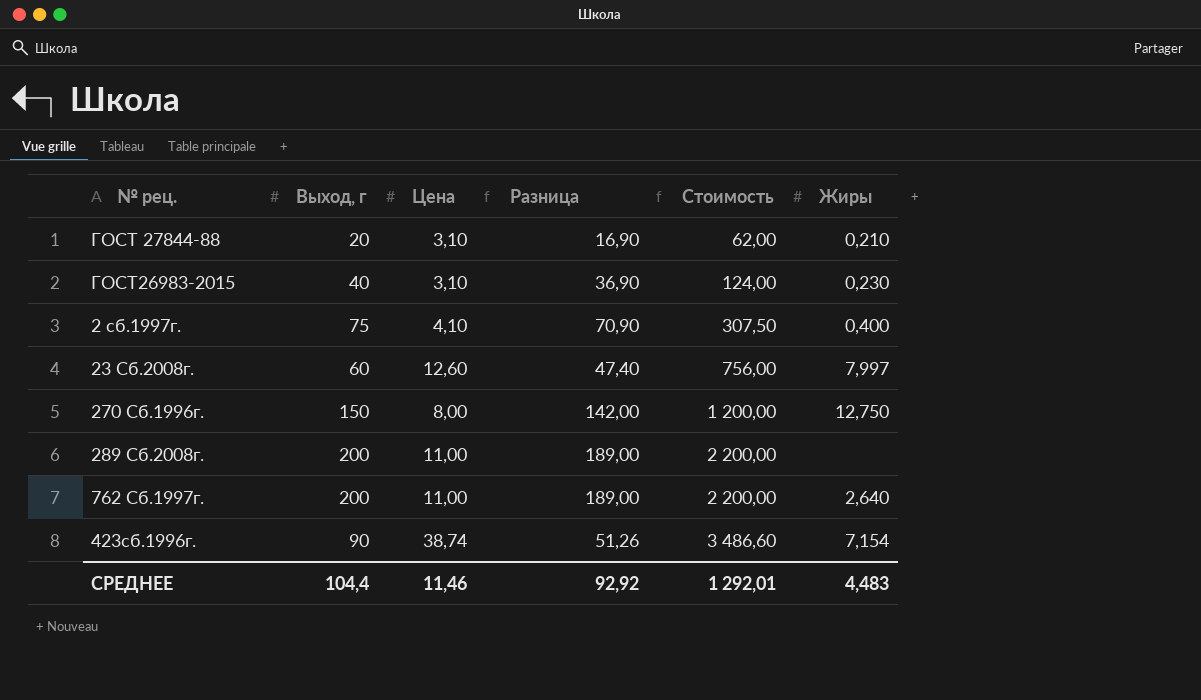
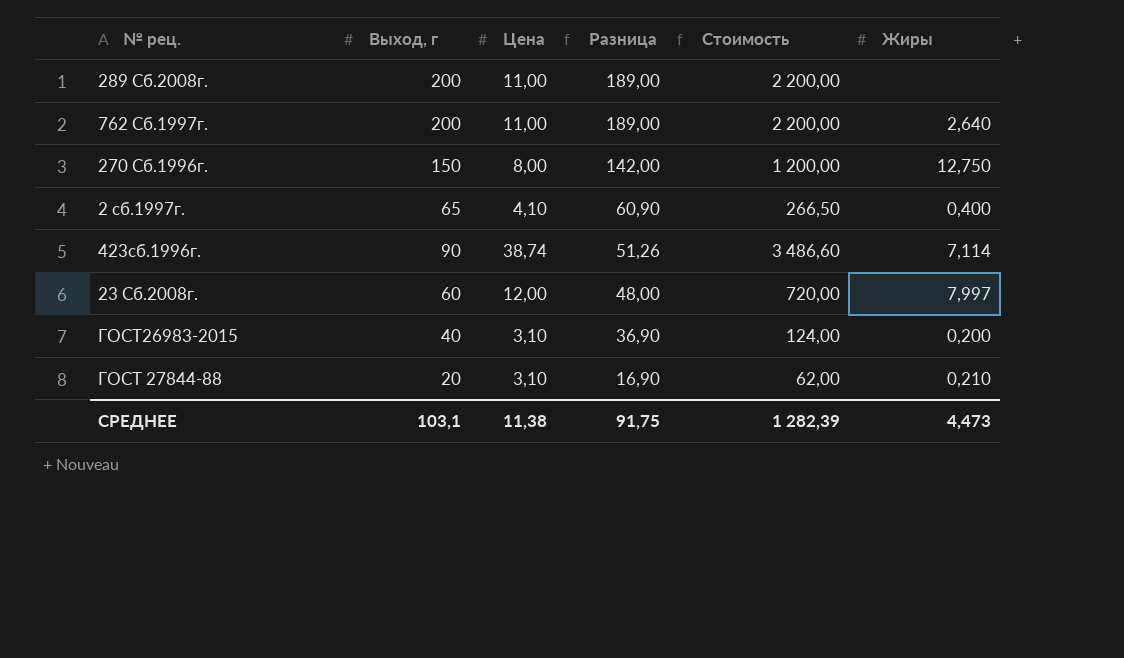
row order: Стоимость ascending -> Разница descending
2 сб.1997г. | Выход, г: 75 -> 65
2 сб.1997г. | Разница: 70,90 -> 60,90
2 сб.1997г. | Стоимость: 307,50 -> 266,50
423сб.1996г. | Жиры: 7,154 -> 7,114
23 Сб.2008г. | Цена: 12,60 -> 12,00
23 Сб.2008г. | Разница: 47,40 -> 48,00
23 Сб.2008г. | Стоимость: 756,00 -> 720,00
ГОСТ26983-2015 | Жиры: 0,230 -> 0,200
СРЕДНЕЕ | Выход, г: 104,4 -> 103,1
СРЕДНЕЕ | Цена: 11,46 -> 11,38
СРЕДНЕЕ | Разница: 92,92 -> 91,75
СРЕДНЕЕ | Стоимость: 1 292,01 -> 1 282,39
СРЕДНЕЕ | Жиры: 4,483 -> 4,473

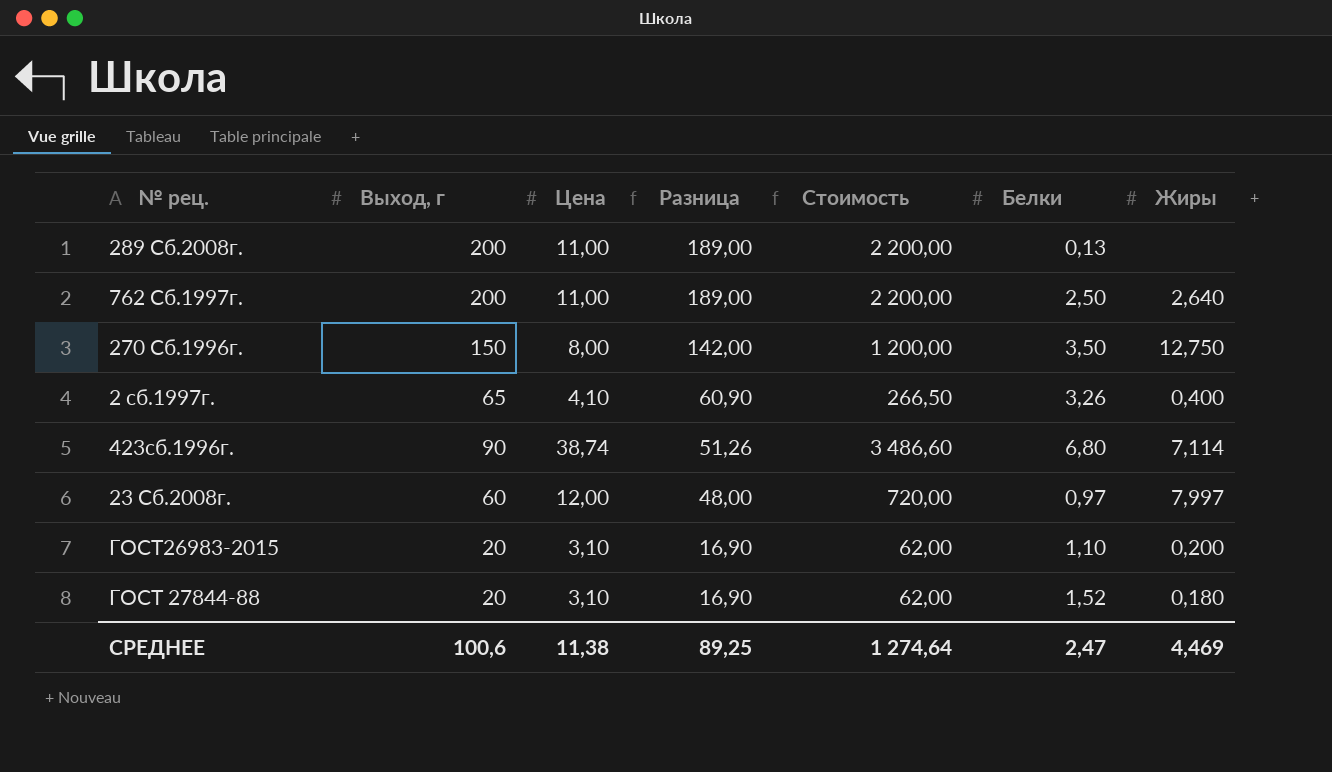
column Белки | position: none -> 6
ГОСТ26983-2015 | Выход, г: 40 -> 20
ГОСТ26983-2015 | Разница: 36,90 -> 16,90
ГОСТ26983-2015 | Стоимость: 124,00 -> 62,00
ГОСТ 27844-88 | Жиры: 0,210 -> 0,180
СРЕДНЕЕ | Выход, г: 103,1 -> 100,6
СРЕДНЕЕ | Разница: 91,75 -> 89,25
СРЕДНЕЕ | Стоимость: 1 282,39 -> 1 274,64
СРЕДНЕЕ | Жиры: 4,473 -> 4,469

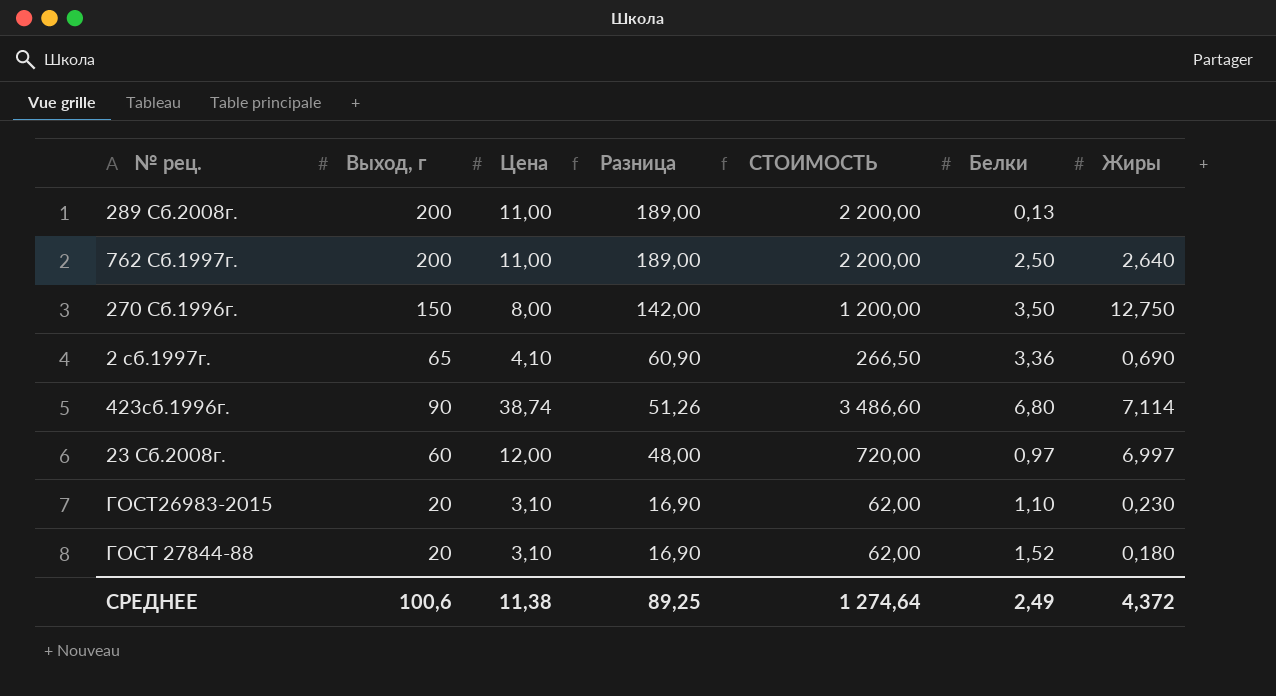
column name: Стоимость -> СТОИМОСТЬ
2 сб.1997г. | Белки: 3,26 -> 3,36
2 сб.1997г. | Жиры: 0,400 -> 0,690
23 Сб.2008г. | Жиры: 7,997 -> 6,997
ГОСТ26983-2015 | Жиры: 0,200 -> 0,230
СРЕДНЕЕ | Белки: 2,47 -> 2,49
СРЕДНЕЕ | Жиры: 4,469 -> 4,372

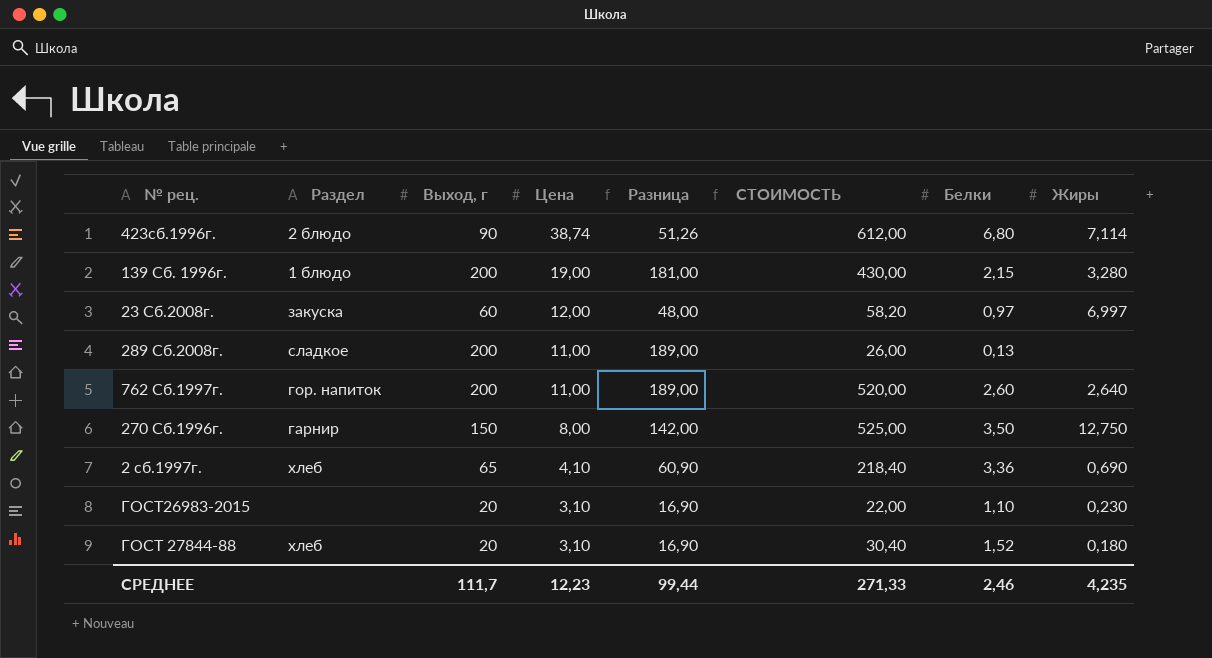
row order: Разница descending -> Цена descending
column Раздел | position: none -> 2
column СТОИМОСТЬ | formula: [Выход, г] * [Цена] -> [Выход, г] * [Белки]
row 139 Сб. 1996г.: none -> 1 блюдо | 200 | 19,00 | 181,00 | 430,00 | 2,15 | 3,280
762 Сб.1997г. | Белки: 2,50 -> 2,60
СРЕДНЕЕ | Выход, г: 100,6 -> 111,7
СРЕДНЕЕ | Цена: 11,38 -> 12,23
СРЕДНЕЕ | Разница: 89,25 -> 99,44
СРЕДНЕЕ | СТОИМОСТЬ: 1 274,64 -> 271,33
СРЕДНЕЕ | Белки: 2,49 -> 2,46
СРЕДНЕЕ | Жиры: 4,372 -> 4,235

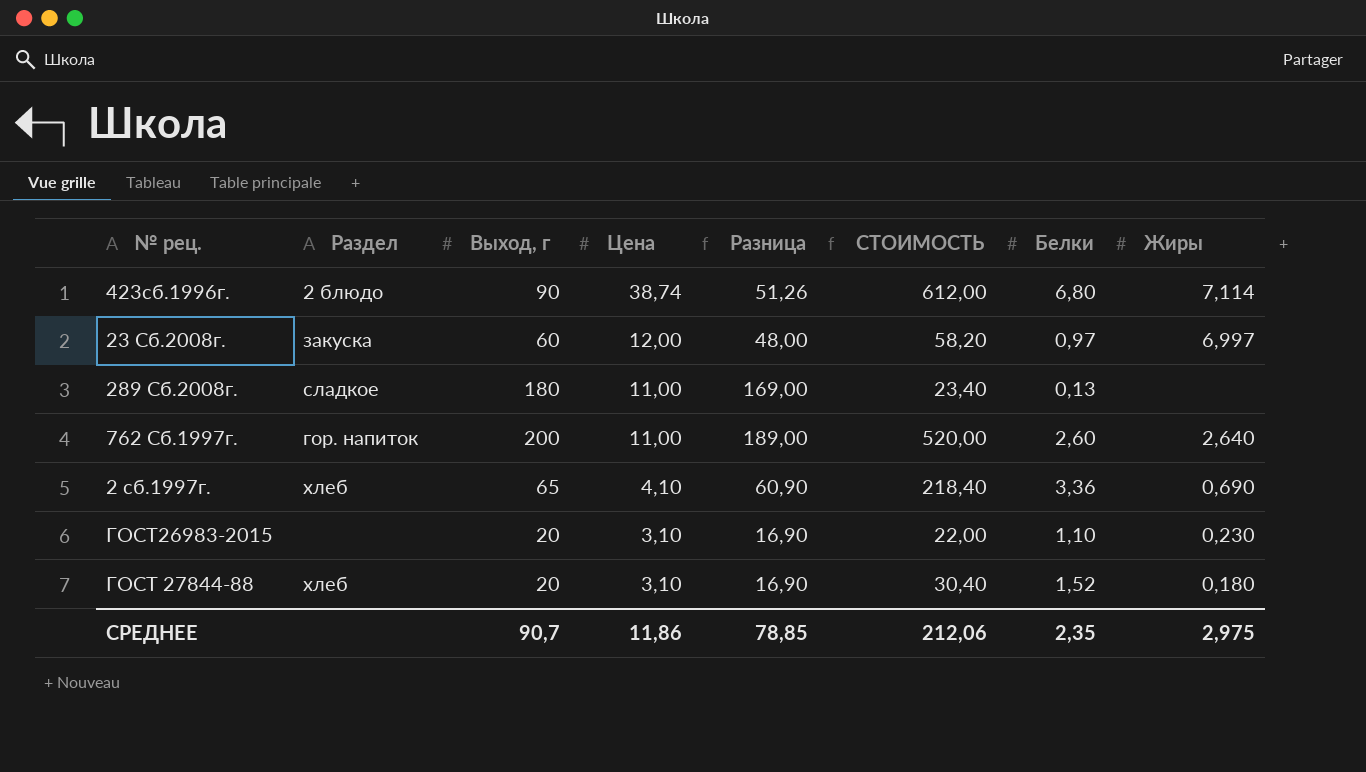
row 139 Сб. 1996г.: 1 блюдо | 200 | 19,00 | 181,00 | 430,00 | 2,15 | 3,280 -> none
row 270 Сб.1996г.: гарнир | 150 | 8,00 | 142,00 | 525,00 | 3,50 | 12,750 -> none
289 Сб.2008г. | Выход, г: 200 -> 180
289 Сб.2008г. | Разница: 189,00 -> 169,00
289 Сб.2008г. | СТОИМОСТЬ: 26,00 -> 23,40
СРЕДНЕЕ | Выход, г: 111,7 -> 90,7
СРЕДНЕЕ | Цена: 12,23 -> 11,86
СРЕДНЕЕ | Разница: 99,44 -> 78,85
СРЕДНЕЕ | СТОИМОСТЬ: 271,33 -> 212,06
СРЕДНЕЕ | Белки: 2,46 -> 2,35
СРЕДНЕЕ | Жиры: 4,235 -> 2,975

